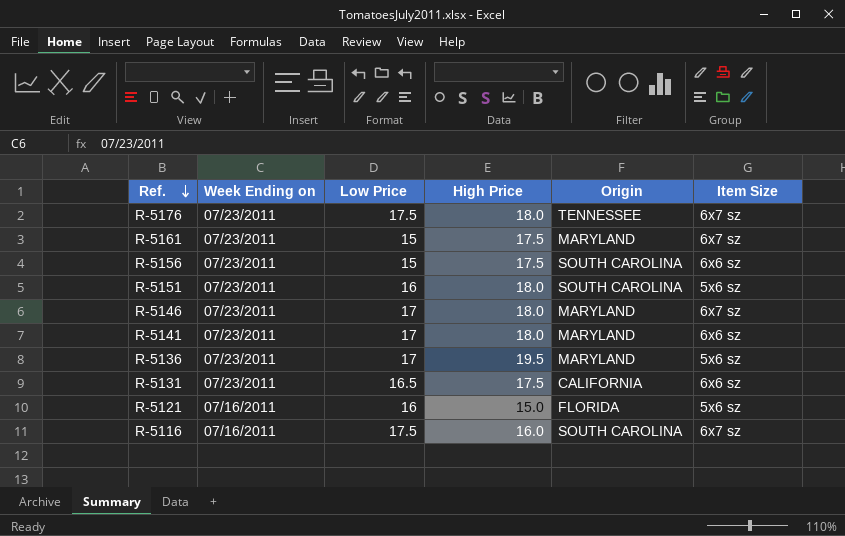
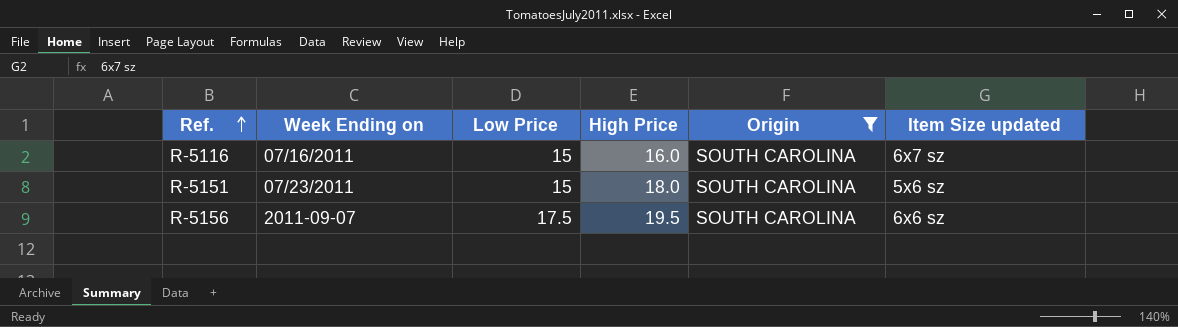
filter: none -> Origin = SOUTH CAROLINA
row order: Ref. descending -> Ref. ascending
column name: Item Size -> Item Size updated
R-5116 | Low Price: 17.5 -> 15
R-5151 | Low Price: 16 -> 15
R-5156 | Week Ending on: 07/23/2011 -> 2011-09-07
R-5156 | Low Price: 15 -> 17.5
R-5156 | High Price: 17.5 -> 19.5

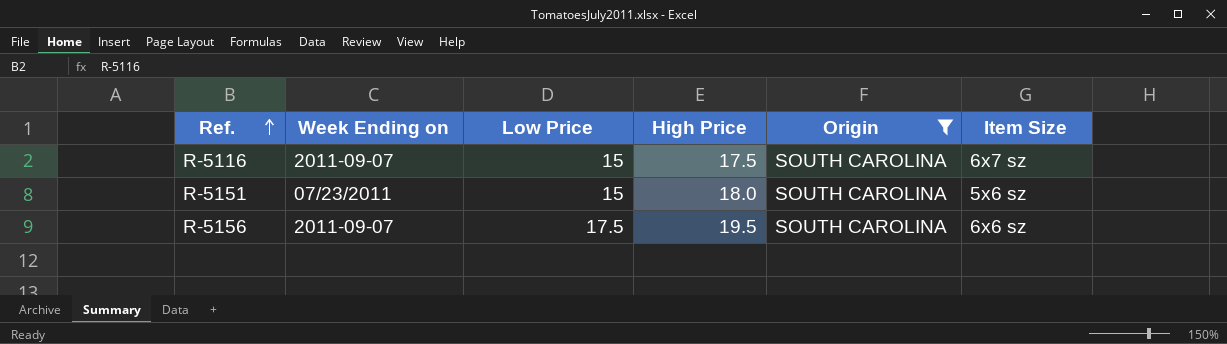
column name: Item Size updated -> Item Size
R-5116 | Week Ending on: 07/16/2011 -> 2011-09-07
R-5116 | High Price: 16.0 -> 17.5

